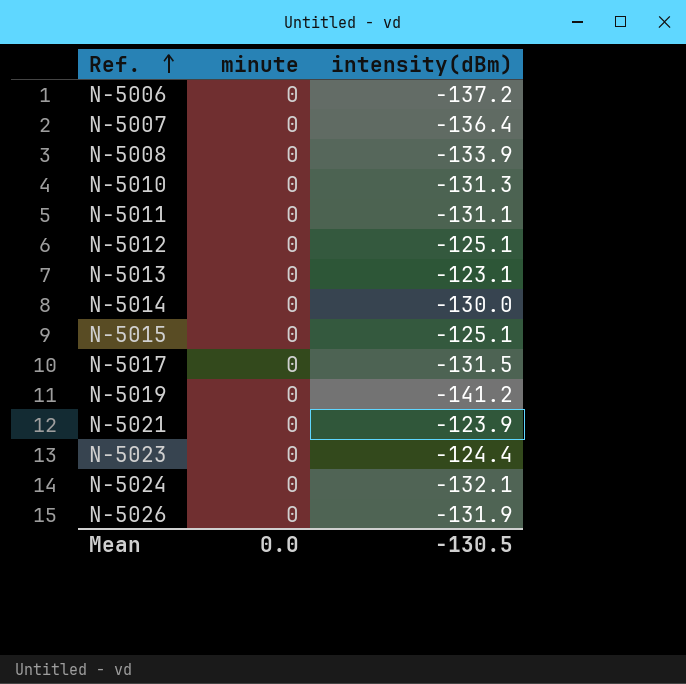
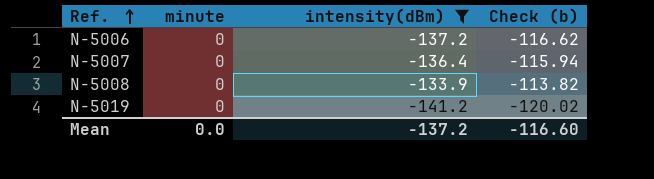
filter: none -> intensity(dBm) <= -133.9
column Check (b) | formula: none -> [intensity(dBm)] * 0.85
Mean | intensity(dBm): -130.5 -> -137.2

